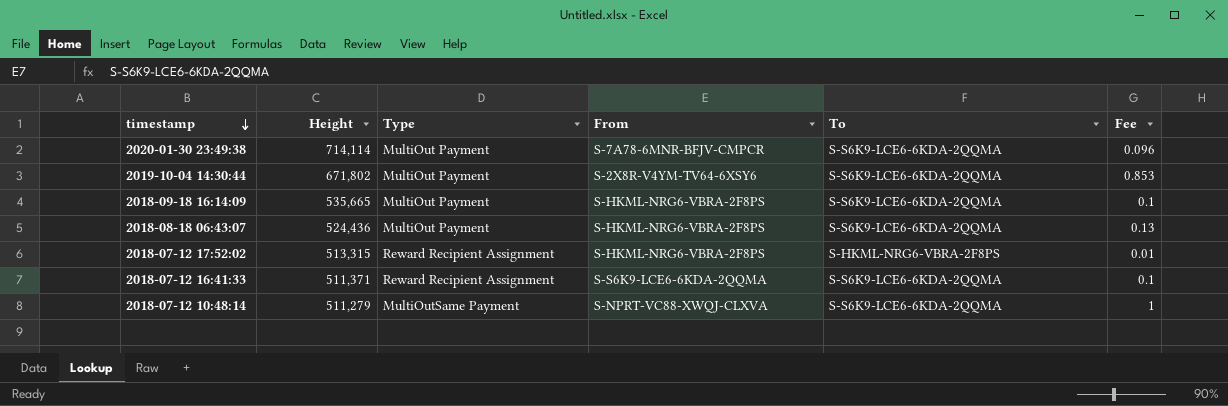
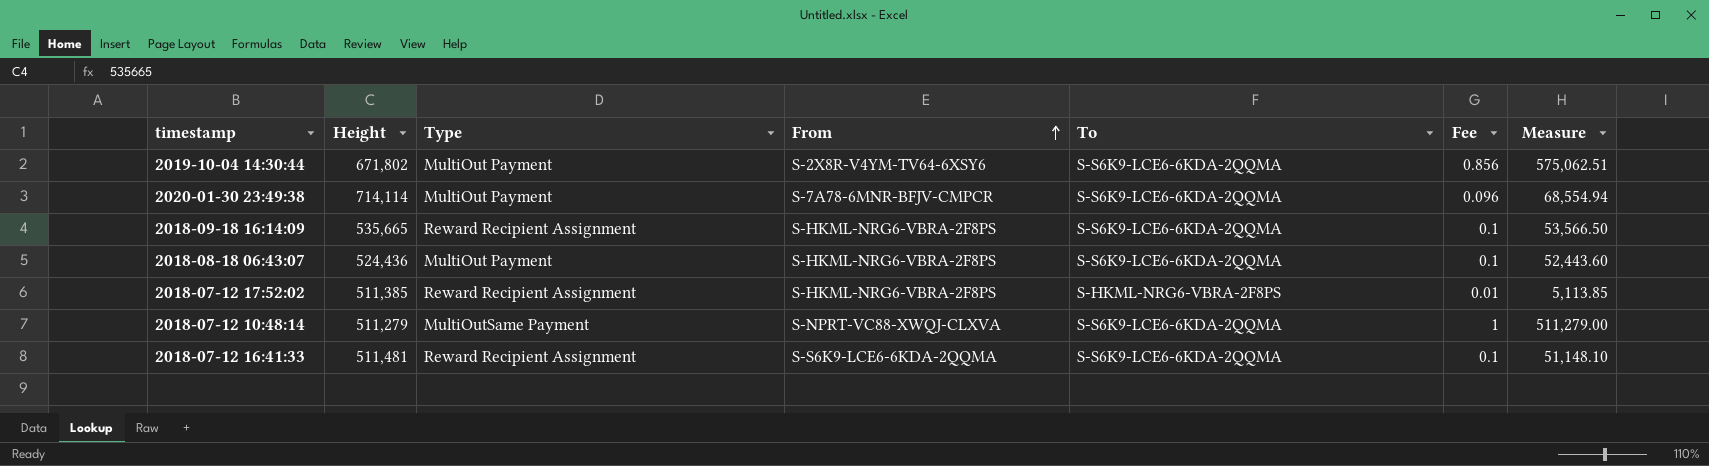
row order: timestamp descending -> From ascending
column Measure | formula: none -> [Height] * [Fee]
2019-10-04 14:30:44 | Fee: 0.853 -> 0.856
2018-09-18 16:14:09 | Type: MultiOut Payment -> Reward Recipient Assignment
2018-08-18 06:43:07 | Fee: 0.13 -> 0.1
2018-07-12 17:52:02 | Height: 513,315 -> 511,385
2018-07-12 16:41:33 | Height: 511,371 -> 511,481

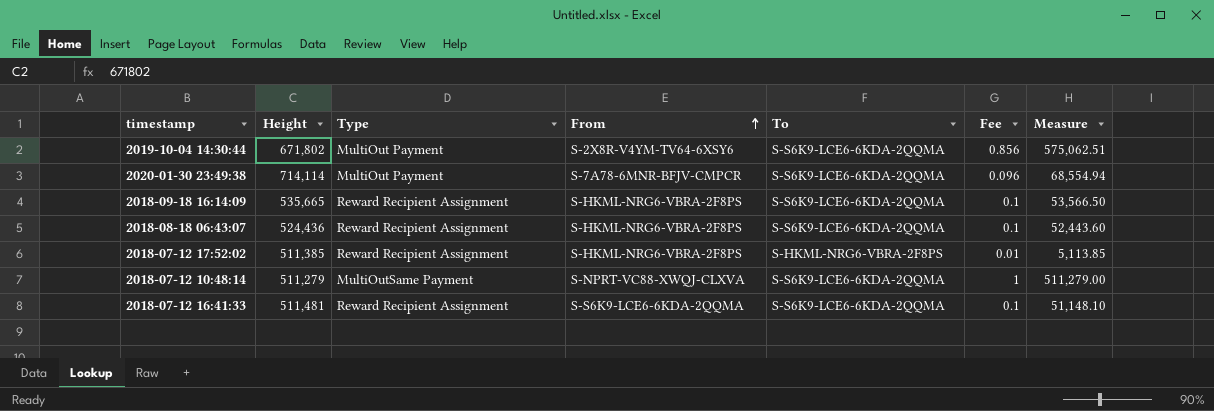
2018-08-18 06:43:07 | Type: MultiOut Payment -> Reward Recipient Assignment

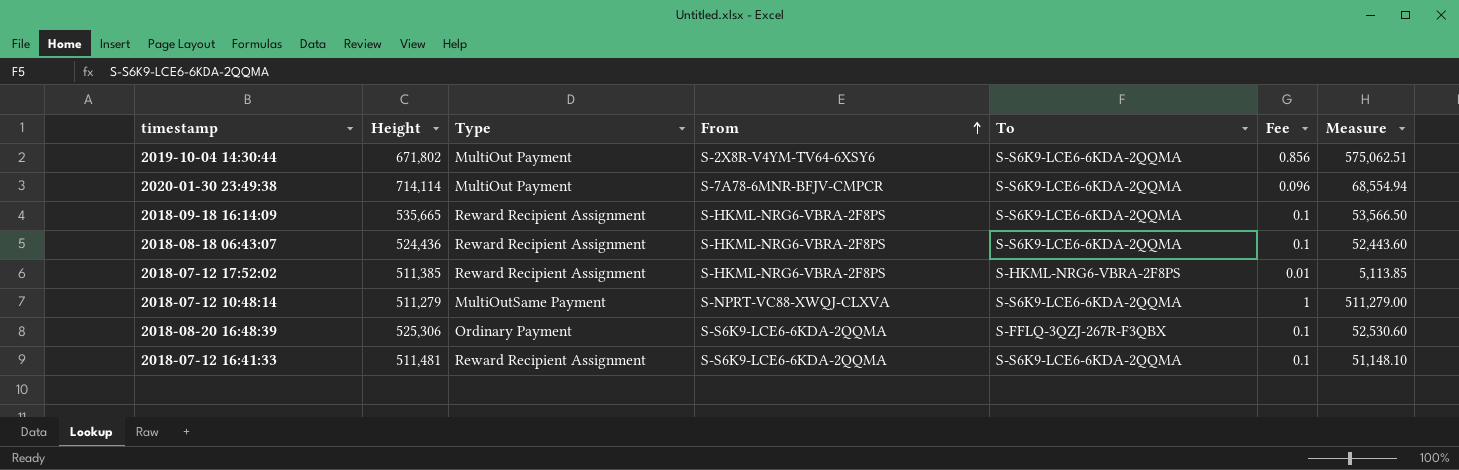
row 2018-08-20 16:48:39: none -> 525,306 | Ordinary Payment | S-S6K9-LCE6-6KDA-2QQMA | S-FFLQ-3QZJ-267R-F3QBX | 0.1 | 52,530.60

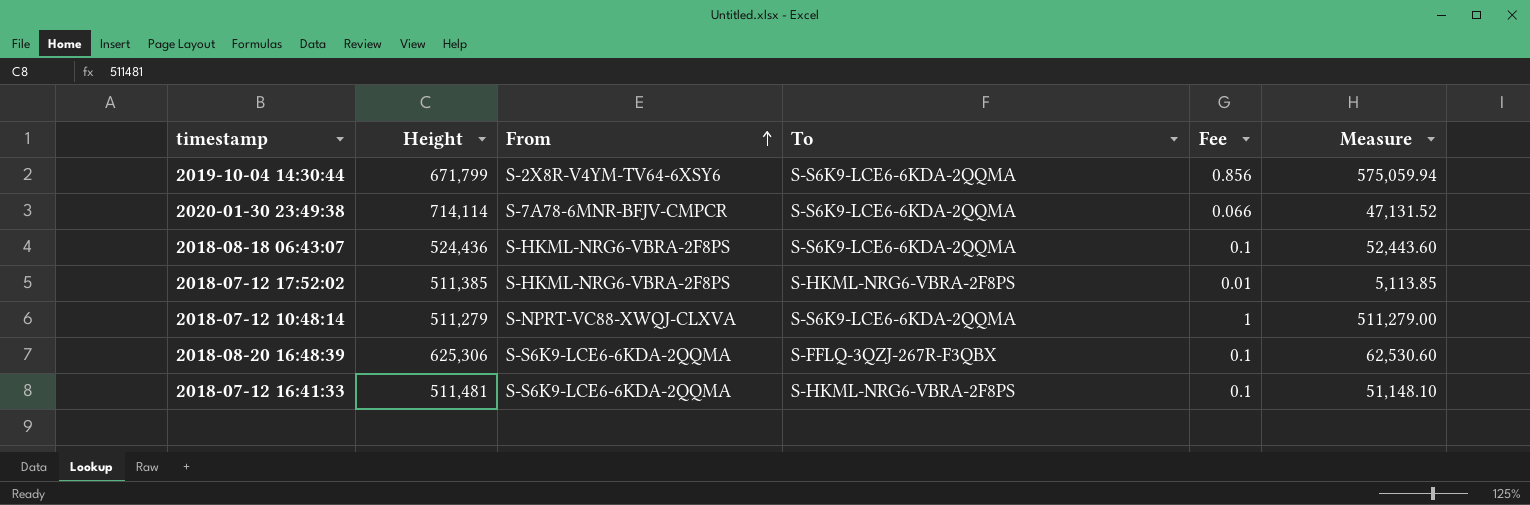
column Type | position: 3 -> none
row 2018-09-18 16:14:09: 535,665 | Reward Recipient Assignment | S-HKML-NRG6-VBRA-2F8PS | S-S6K9-LCE6-6KDA-2QQMA | 0.1 | 53,566.50 -> none
2019-10-04 14:30:44 | Height: 671,802 -> 671,799
2019-10-04 14:30:44 | Measure: 575,062.51 -> 575,059.94
2020-01-30 23:49:38 | Fee: 0.096 -> 0.066
2020-01-30 23:49:38 | Measure: 68,554.94 -> 47,131.52
2018-08-20 16:48:39 | Height: 525,306 -> 625,306
2018-08-20 16:48:39 | Measure: 52,530.60 -> 62,530.60
2018-07-12 16:41:33 | To: S-S6K9-LCE6-6KDA-2QQMA -> S-HKML-NRG6-VBRA-2F8PS

